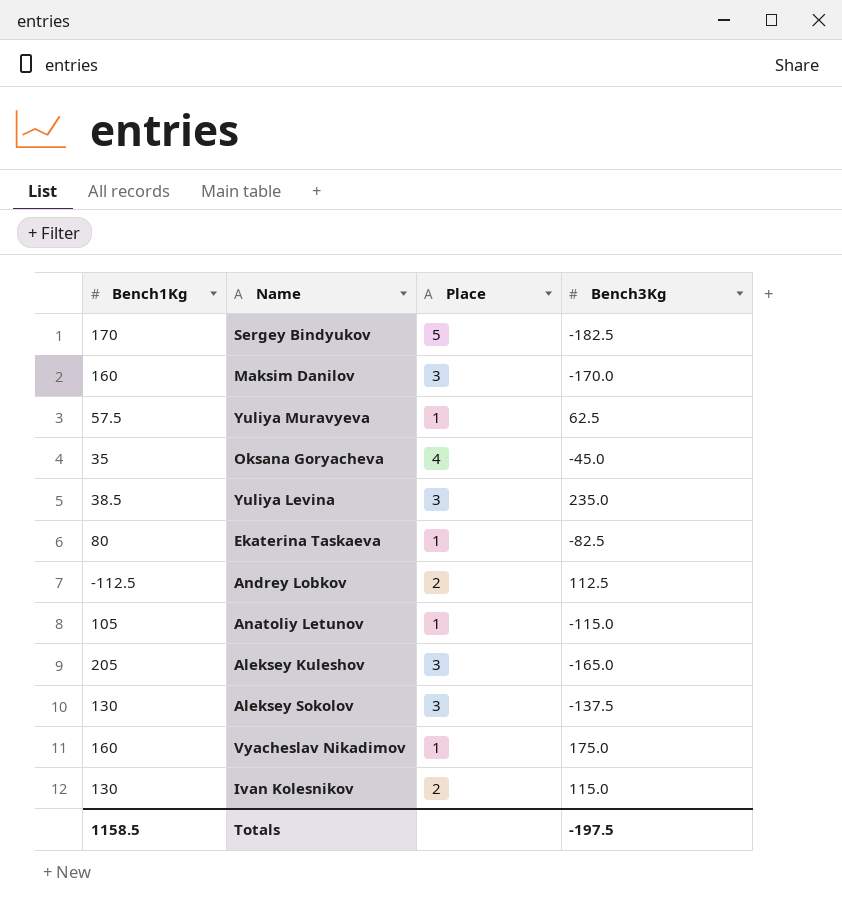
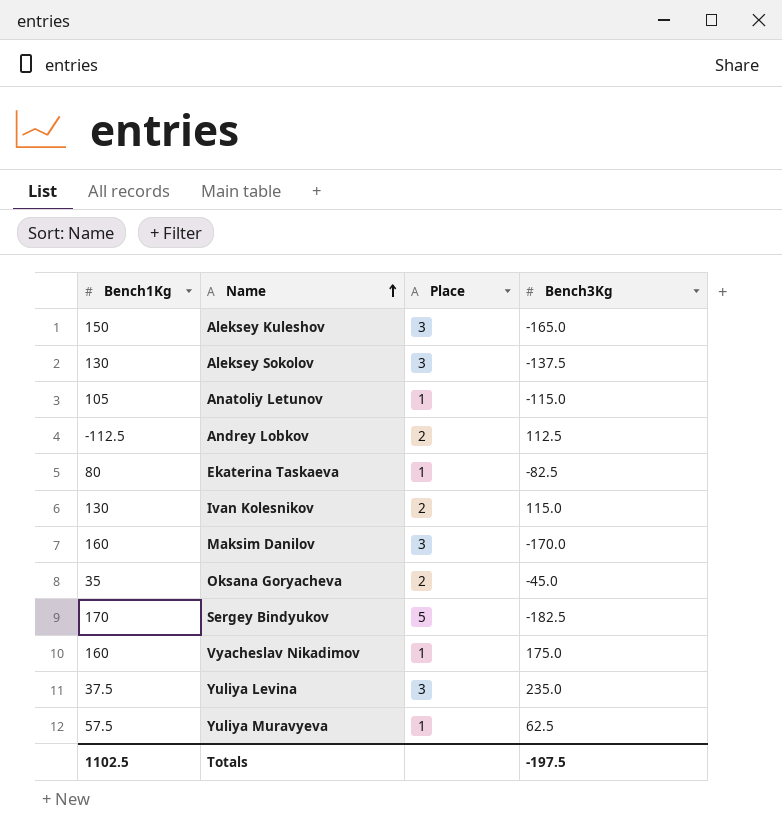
row order: none -> Name ascending
Aleksey Kuleshov | Bench1Kg: 205 -> 150
Oksana Goryacheva | Place: 4 -> 2
Yuliya Levina | Bench1Kg: 38.5 -> 37.5
Totals | Bench1Kg: 1158.5 -> 1102.5

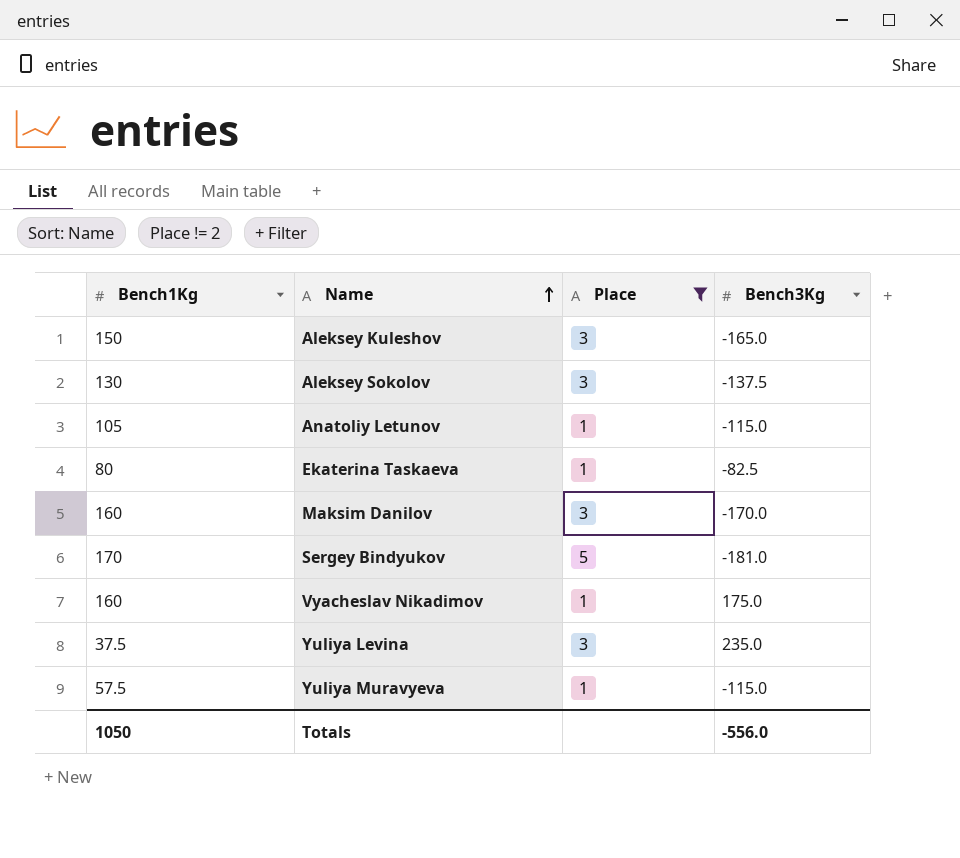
filter: none -> Place != 2
Sergey Bindyukov | Bench3Kg: -182.5 -> -181.0
Yuliya Muravyeva | Bench3Kg: 62.5 -> -115.0
Totals | Bench1Kg: 1102.5 -> 1050
Totals | Bench3Kg: -197.5 -> -556.0

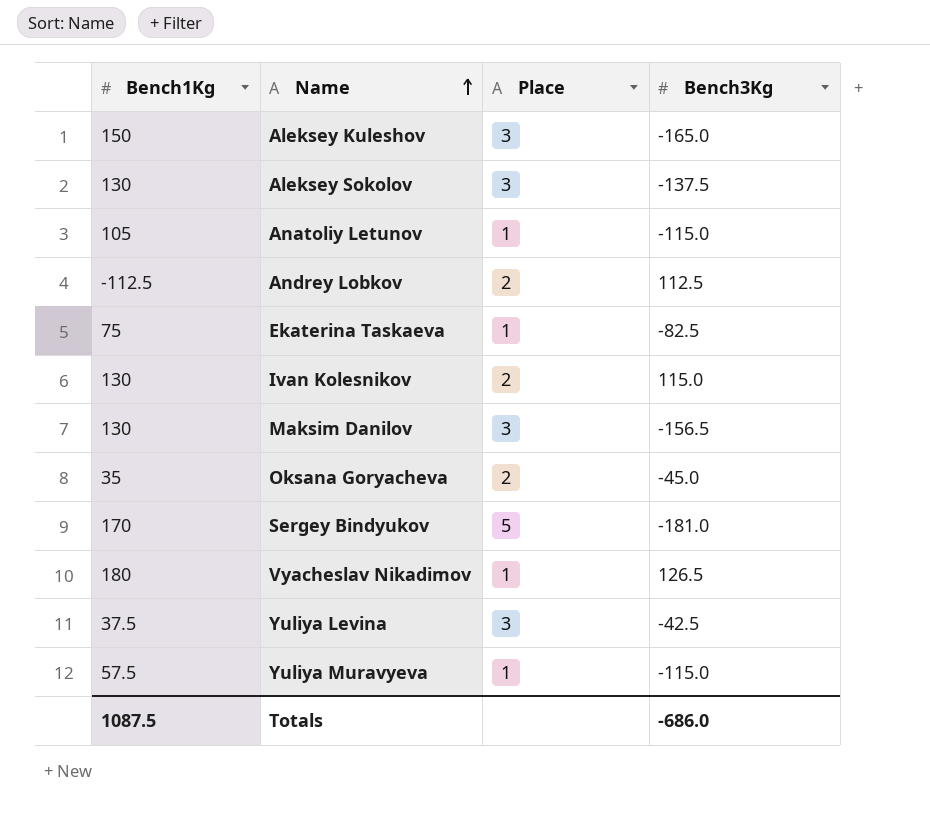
filter: Place != 2 -> none
Ekaterina Taskaeva | Bench1Kg: 80 -> 75
Maksim Danilov | Bench1Kg: 160 -> 130
Maksim Danilov | Bench3Kg: -170.0 -> -156.5
Vyacheslav Nikadimov | Bench1Kg: 160 -> 180
Vyacheslav Nikadimov | Bench3Kg: 175.0 -> 126.5
Yuliya Levina | Bench3Kg: 235.0 -> -42.5
Totals | Bench1Kg: 1050 -> 1087.5
Totals | Bench3Kg: -556.0 -> -686.0

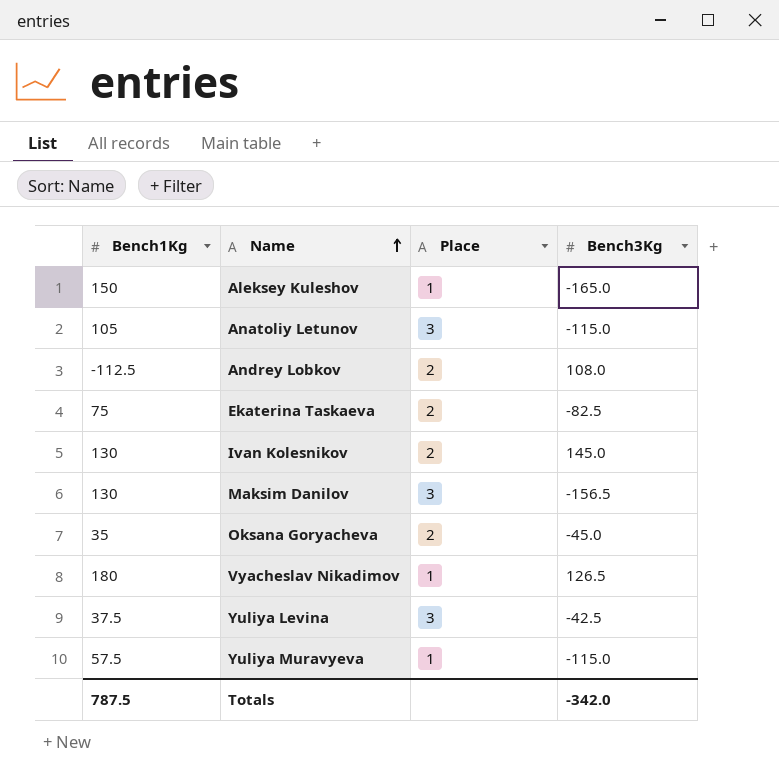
row Aleksey Sokolov: 130 | 3 | -137.5 -> none
row Sergey Bindyukov: 170 | 5 | -181.0 -> none
Aleksey Kuleshov | Place: 3 -> 1
Anatoliy Letunov | Place: 1 -> 3
Andrey Lobkov | Bench3Kg: 112.5 -> 108.0
Ekaterina Taskaeva | Place: 1 -> 2
Ivan Kolesnikov | Bench3Kg: 115.0 -> 145.0
Totals | Bench1Kg: 1087.5 -> 787.5
Totals | Bench3Kg: -686.0 -> -342.0

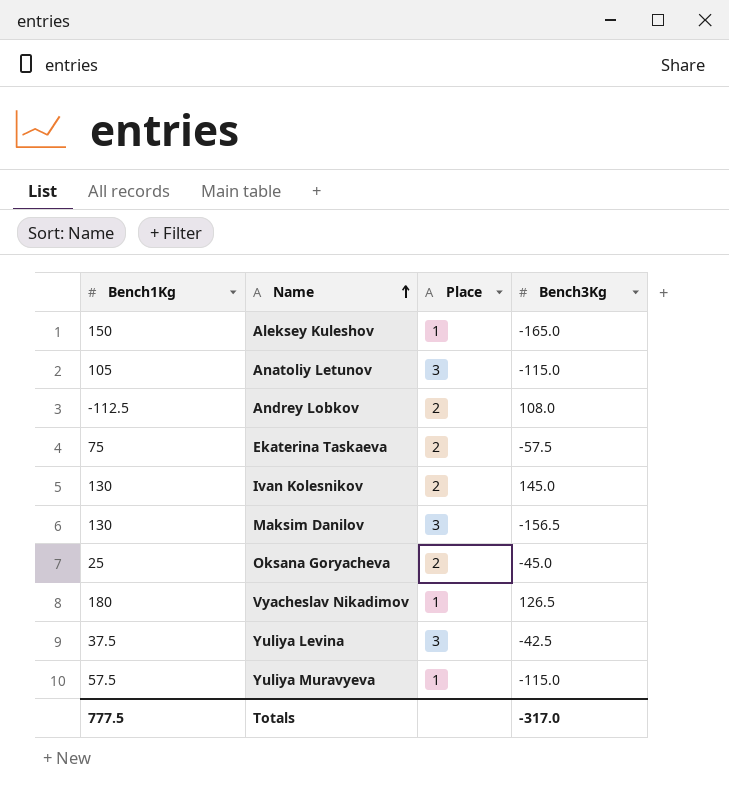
Ekaterina Taskaeva | Bench3Kg: -82.5 -> -57.5
Oksana Goryacheva | Bench1Kg: 35 -> 25
Totals | Bench1Kg: 787.5 -> 777.5
Totals | Bench3Kg: -342.0 -> -317.0

